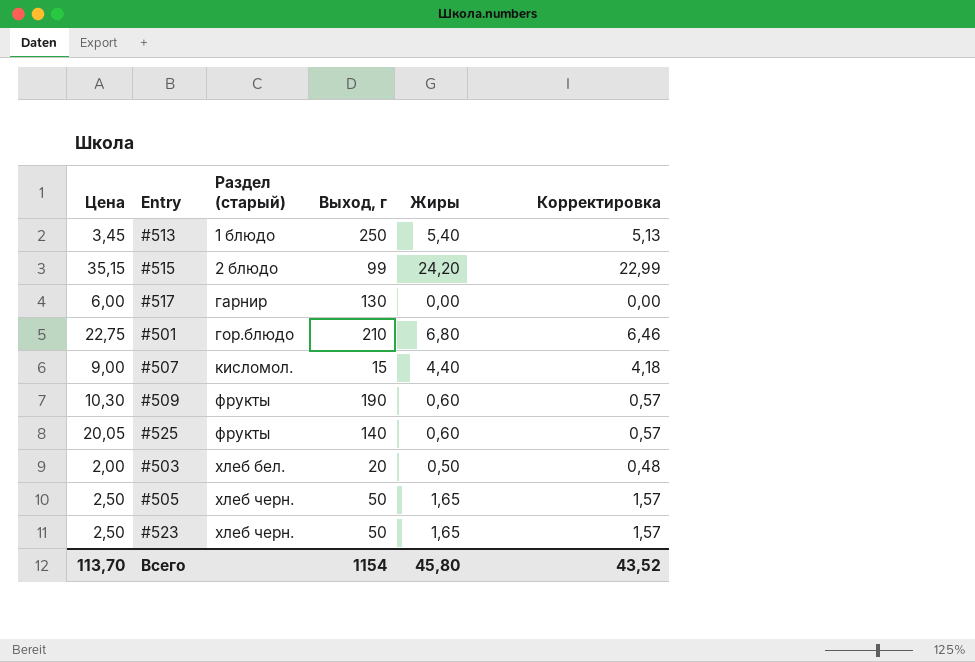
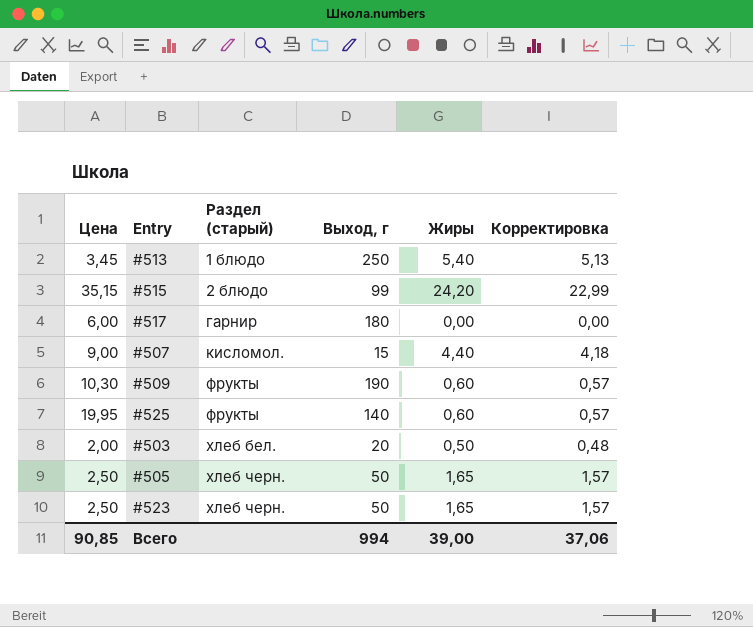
row #501: 22,75 | гор.блюдо | 210 | 6,80 | 6,46 -> none
#517 | Выход, г: 130 -> 180
#525 | Цена: 20,05 -> 19,95
Всего | Цена: 113,70 -> 90,85
Всего | Выход, г: 1154 -> 994
Всего | Жиры: 45,80 -> 39,00
Всего | Корректировка: 43,52 -> 37,06

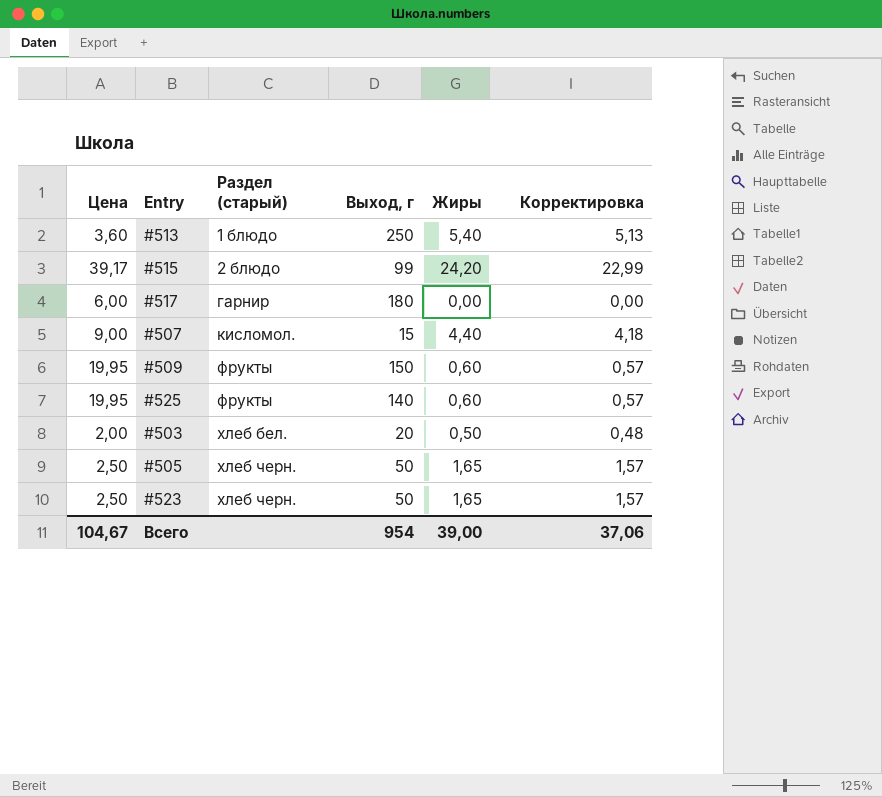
#513 | Цена: 3,45 -> 3,60
#515 | Цена: 35,15 -> 39,17
#509 | Цена: 10,30 -> 19,95
#509 | Выход, г: 190 -> 150
Всего | Цена: 90,85 -> 104,67
Всего | Выход, г: 994 -> 954

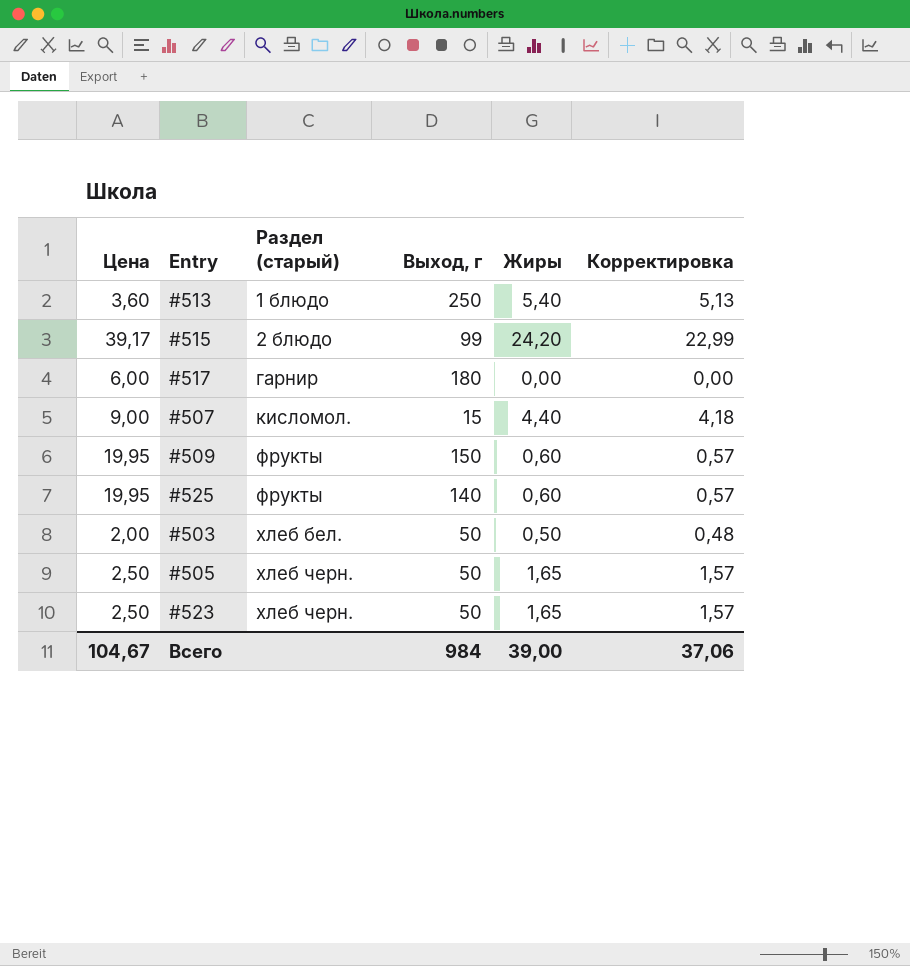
#503 | Выход, г: 20 -> 50
Всего | Выход, г: 954 -> 984

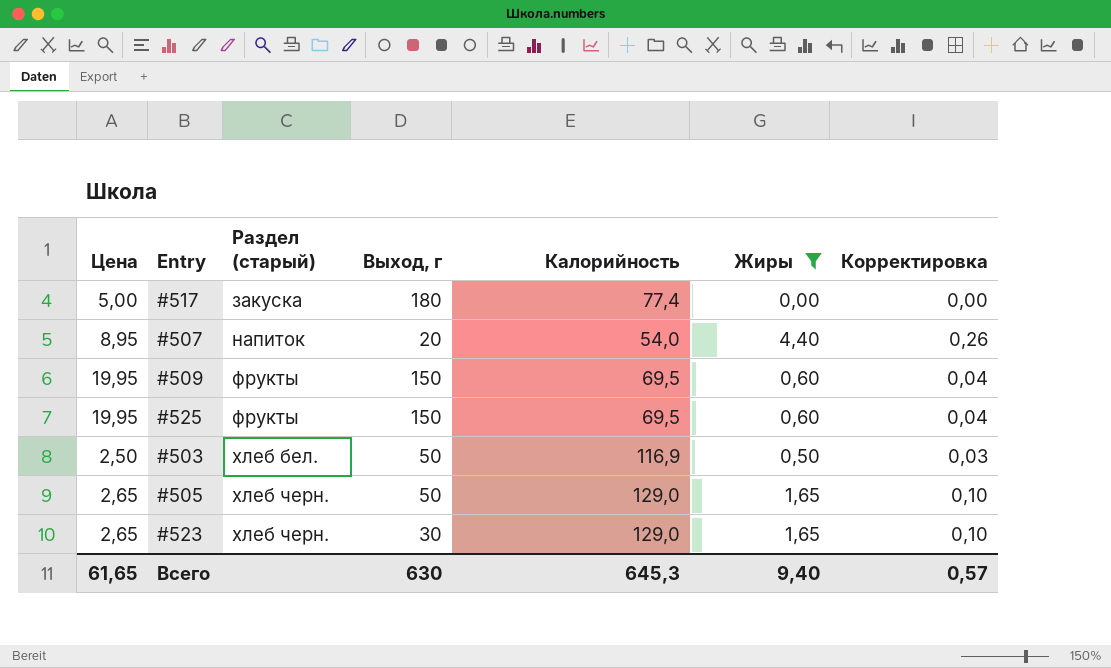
filter: none -> Жиры <= 4,40
column Калорийность | position: none -> 5
column Корректировка | formula: [Жиры] * 0,95 -> [Жиры] * 0,06
#517 | Цена: 6,00 -> 5,00
#517 | Раздел (старый): гарнир -> закуска
#507 | Цена: 9,00 -> 8,95
#507 | Раздел (старый): кисломол. -> напиток
#507 | Выход, г: 15 -> 20
#525 | Выход, г: 140 -> 150
#503 | Цена: 2,00 -> 2,50
#505 | Цена: 2,50 -> 2,65
#523 | Цена: 2,50 -> 2,65
#523 | Выход, г: 50 -> 30
Всего | Цена: 104,67 -> 61,65
Всего | Выход, г: 984 -> 630
Всего | Жиры: 39,00 -> 9,40
Всего | Корректировка: 37,06 -> 0,57

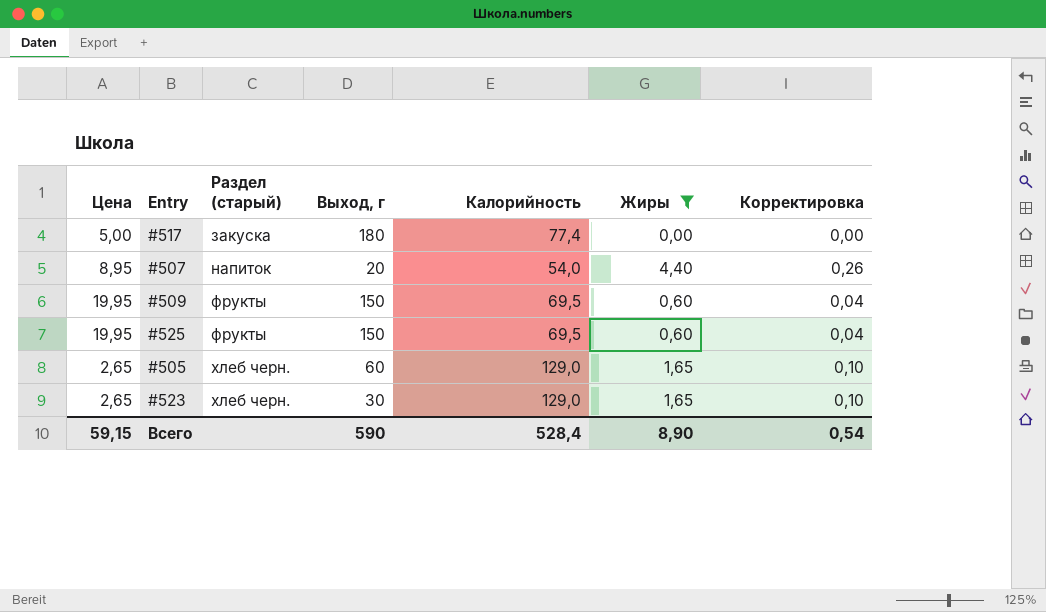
row #503: 2,50 | хлеб бел. | 50 | 116,9 | 0,50 | 0,03 -> none
#505 | Выход, г: 50 -> 60
Всего | Цена: 61,65 -> 59,15
Всего | Выход, г: 630 -> 590
Всего | Калорийность: 645,3 -> 528,4
Всего | Жиры: 9,40 -> 8,90
Всего | Корректировка: 0,57 -> 0,54

